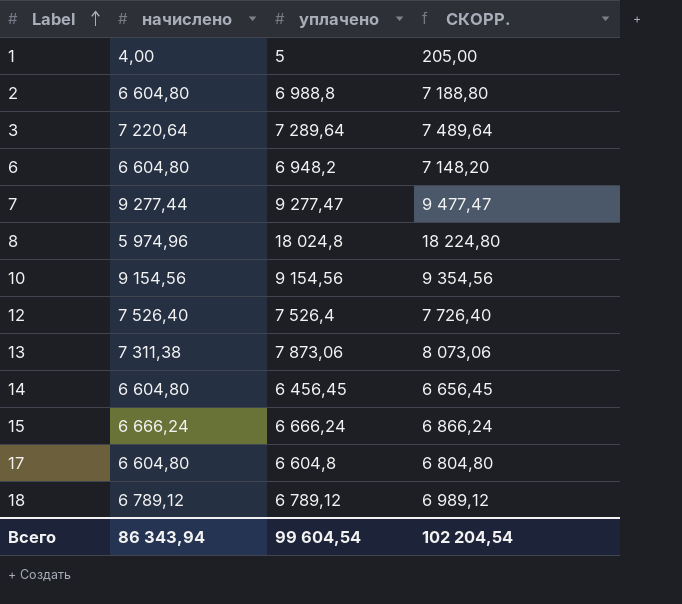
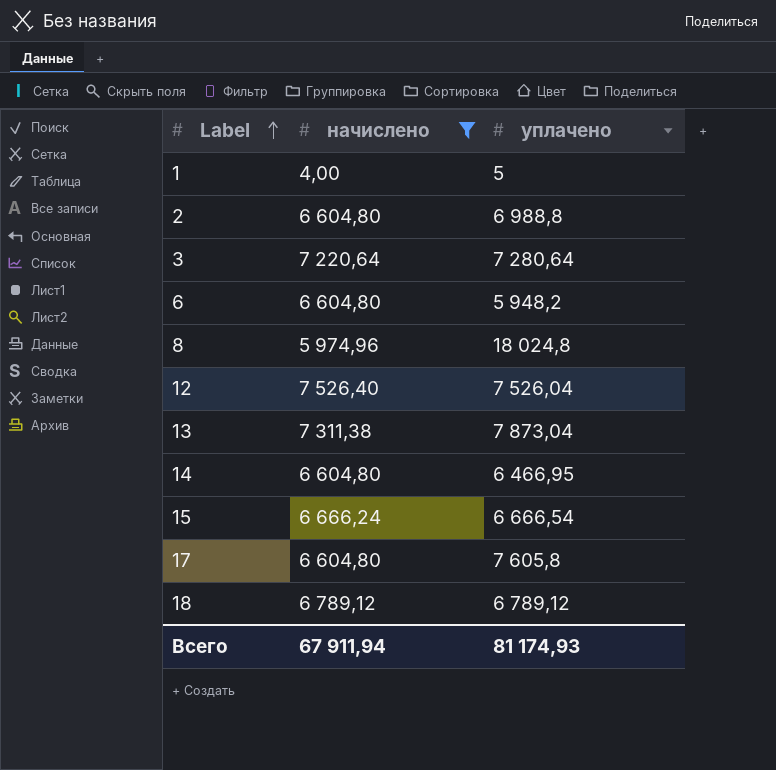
filter: none -> начислено <= 7 526,40
column СКОРР. | formula: [уплачено] + 200 -> none
3 | уплачено: 7 289,64 -> 7 280,64
6 | уплачено: 6 948,2 -> 5 948,2
12 | уплачено: 7 526,4 -> 7 526,04
13 | уплачено: 7 873,06 -> 7 873,04
14 | уплачено: 6 456,45 -> 6 466,95
15 | уплачено: 6 666,24 -> 6 666,54
17 | уплачено: 6 604,8 -> 7 605,8
Всего | начислено: 86 343,94 -> 67 911,94
Всего | уплачено: 99 604,54 -> 81 174,93

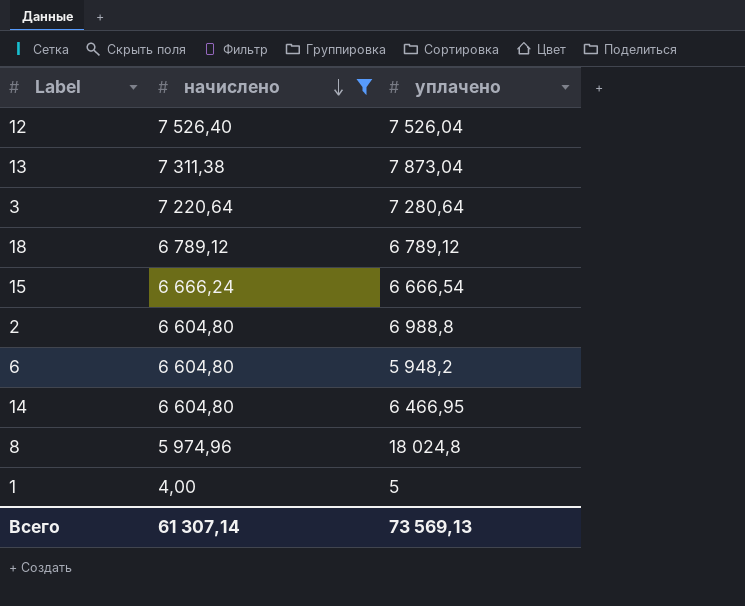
row order: Label ascending -> начислено descending
row 17: 6 604,80 | 7 605,8 -> none
Всего | начислено: 67 911,94 -> 61 307,14
Всего | уплачено: 81 174,93 -> 73 569,13

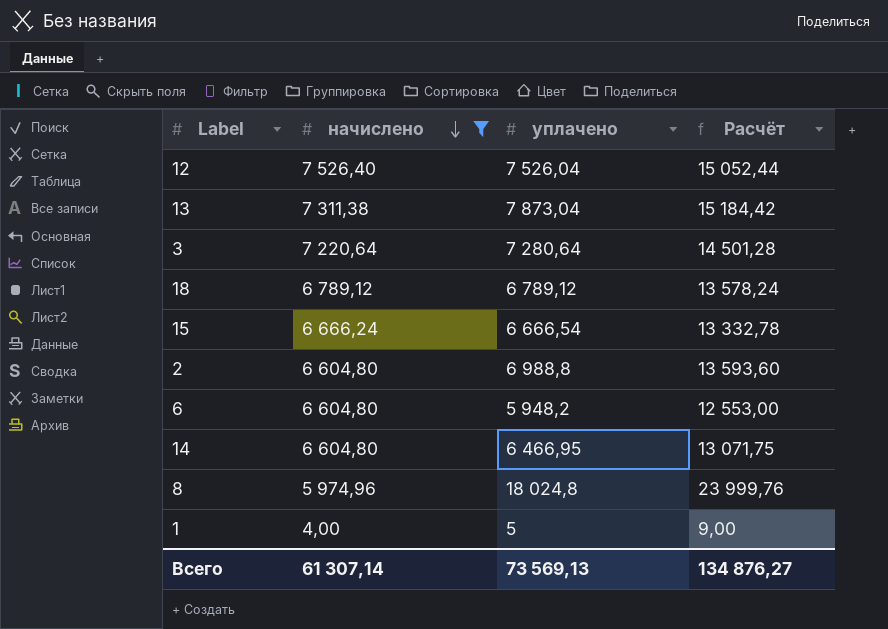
column Расчёт | formula: none -> [начислено] + [уплачено]

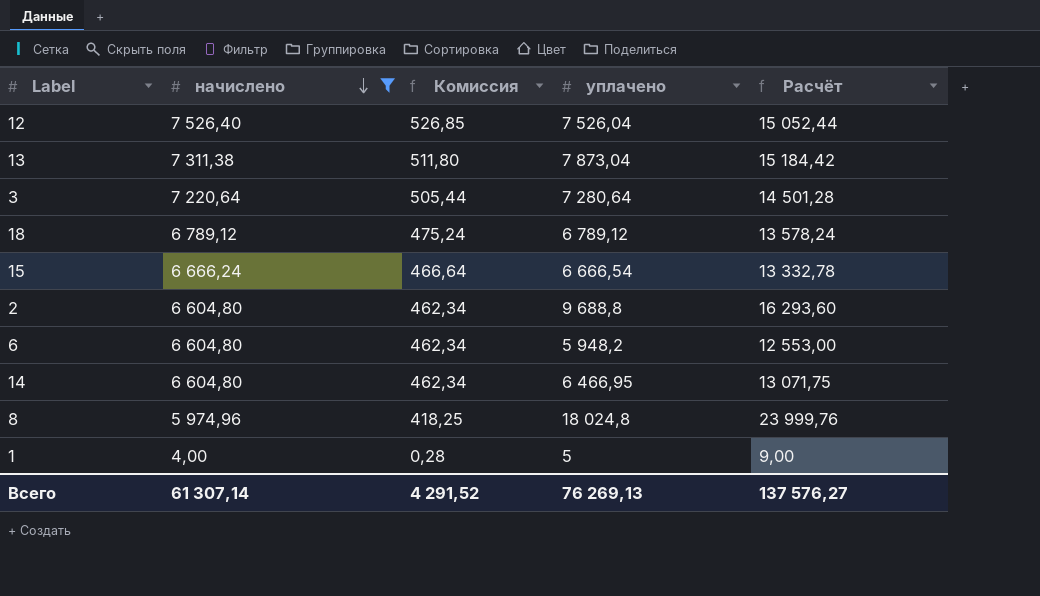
column Комиссия | formula: none -> [начислено] * 0,07
2 | уплачено: 6 988,8 -> 9 688,8
2 | Расчёт: 13 593,60 -> 16 293,60
Всего | уплачено: 73 569,13 -> 76 269,13
Всего | Расчёт: 134 876,27 -> 137 576,27

